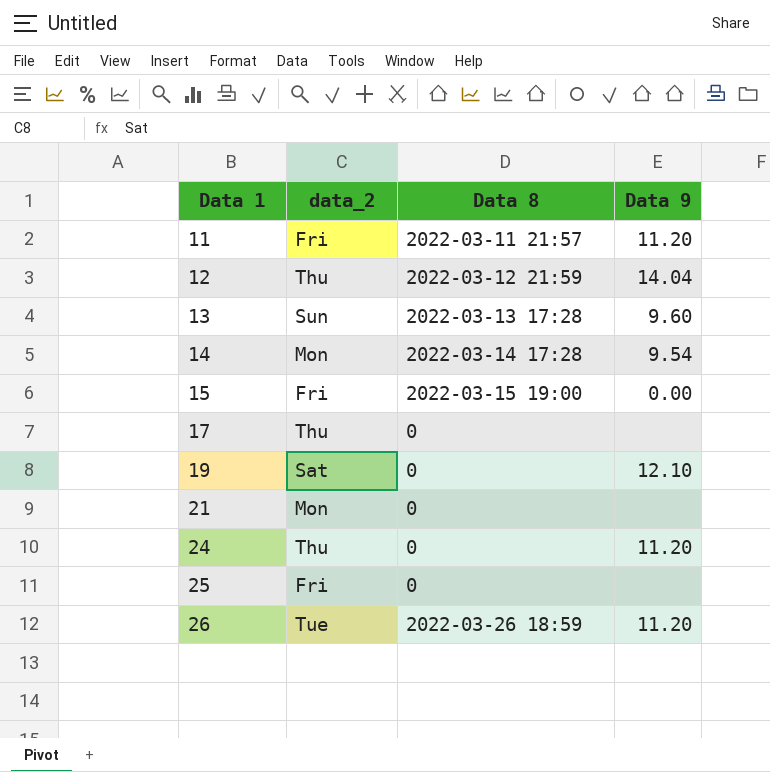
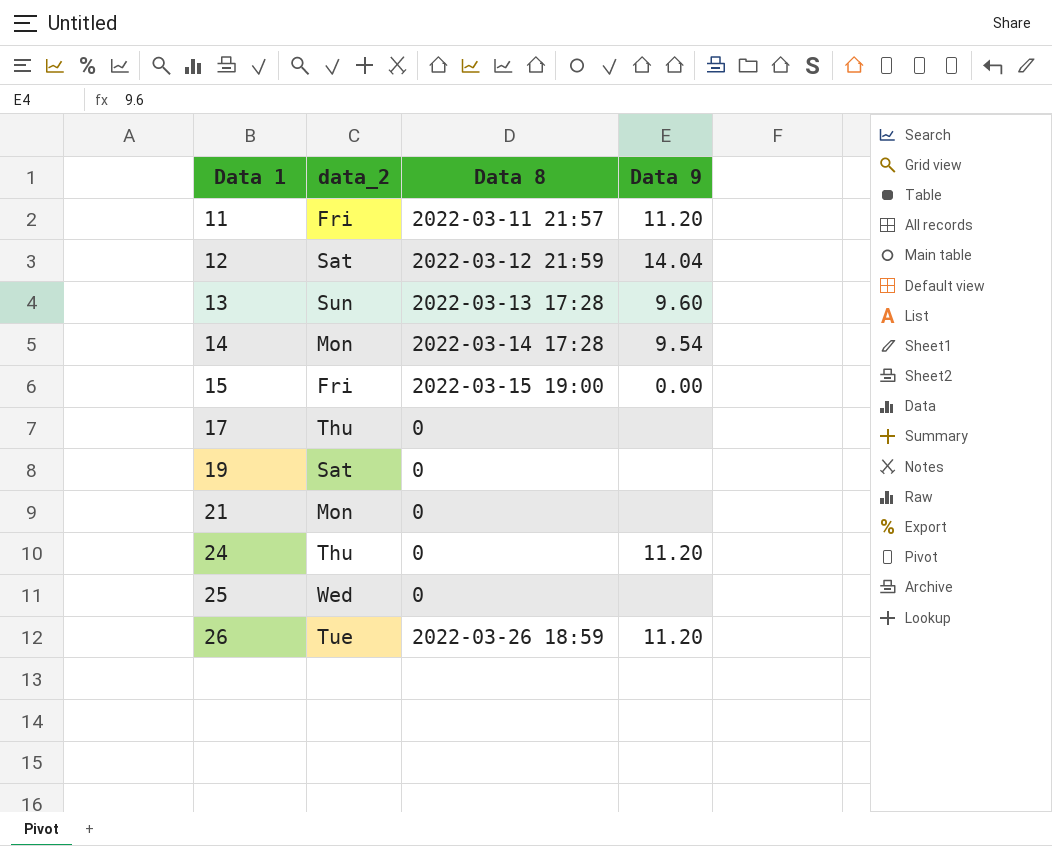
12 | data_2: Thu -> Sat
19 | Data 9: 12.10 -> none
25 | data_2: Fri -> Wed

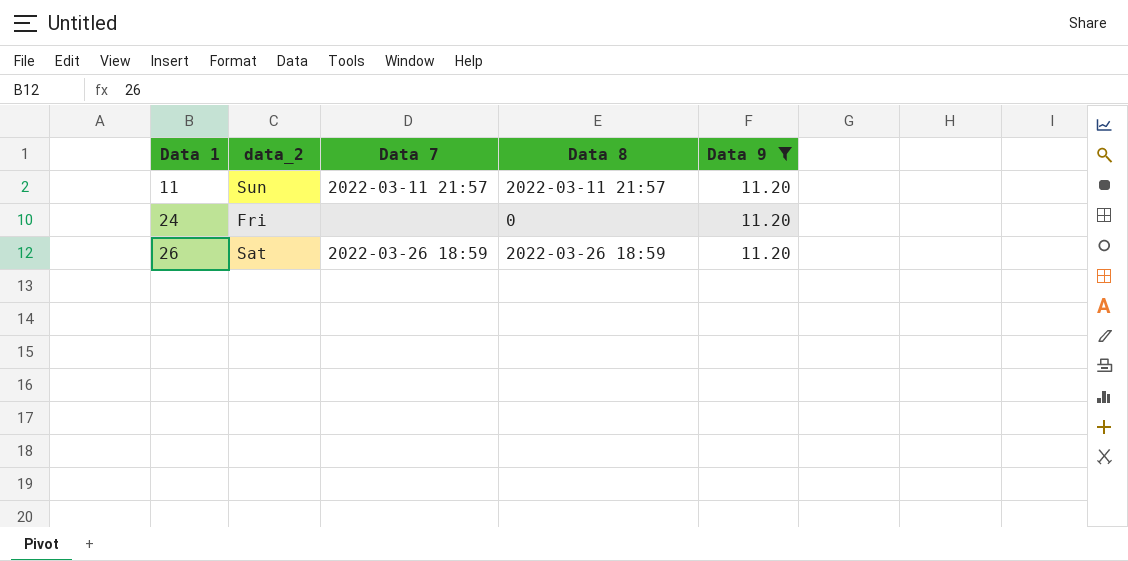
filter: none -> Data 9 = 11.20
column Data 7 | position: none -> 3
11 | data_2: Fri -> Sun
24 | data_2: Thu -> Fri
26 | data_2: Tue -> Sat

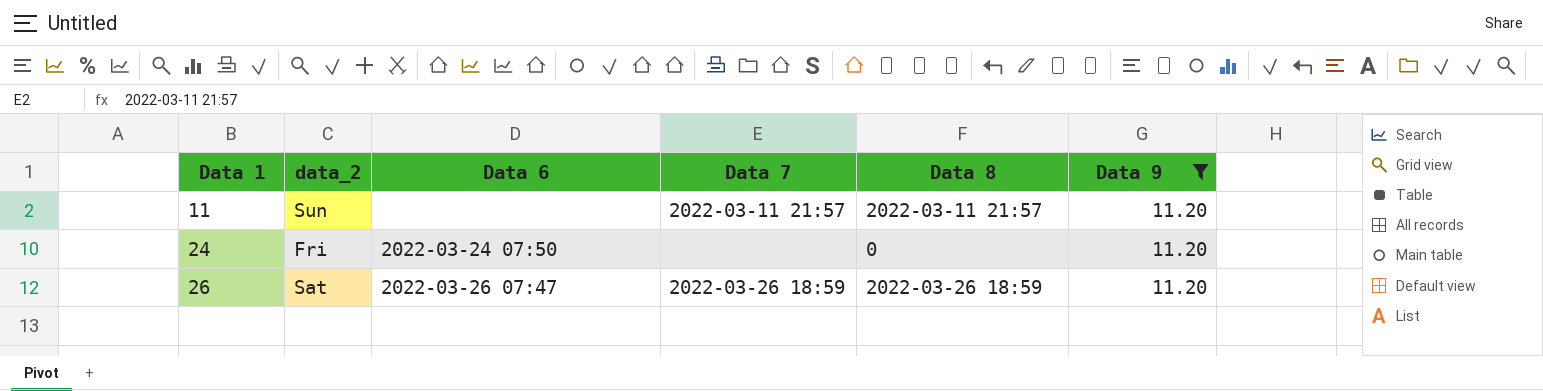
column Data 6 | position: none -> 3

